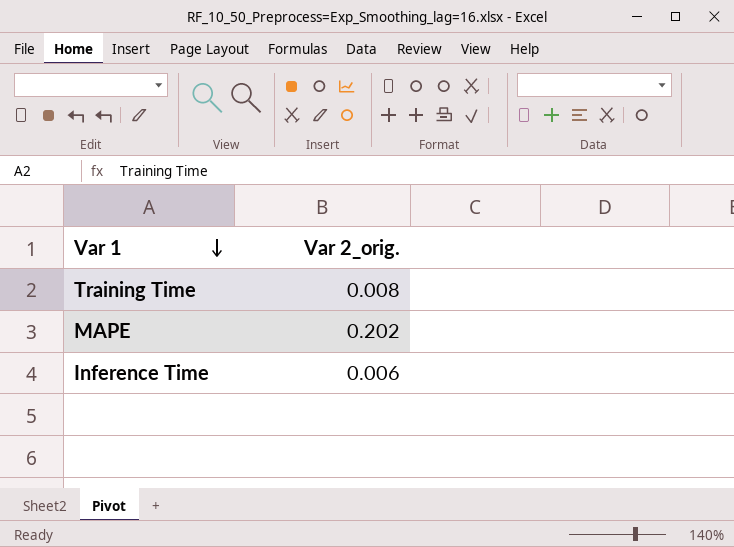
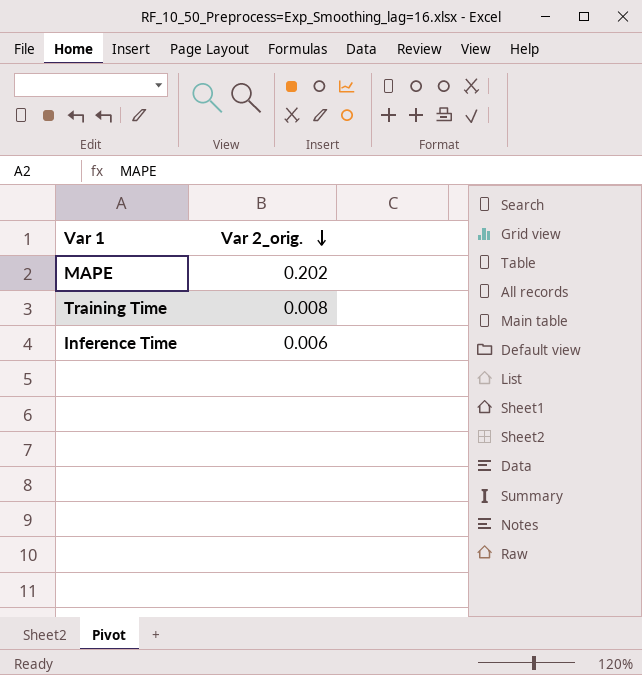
row order: Var 1 descending -> Var 2_orig. descending

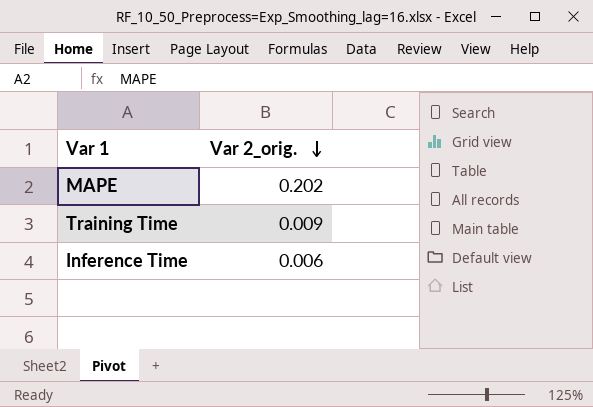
Training Time | Var 2_orig.: 0.008 -> 0.009

